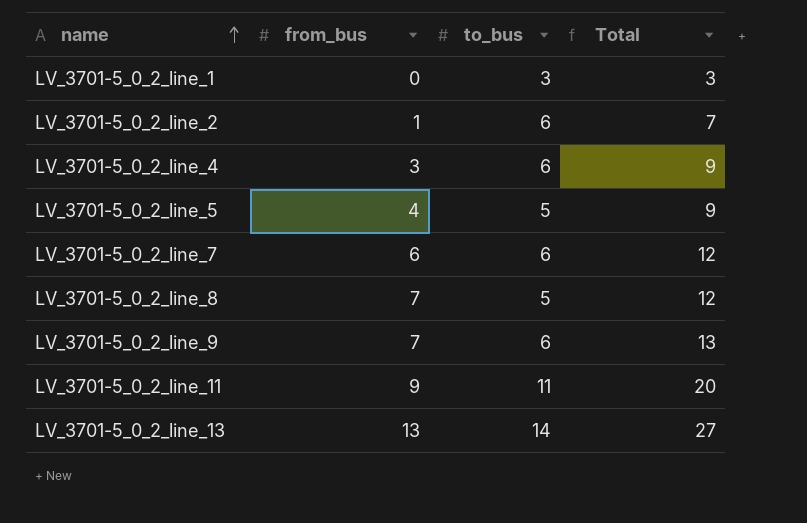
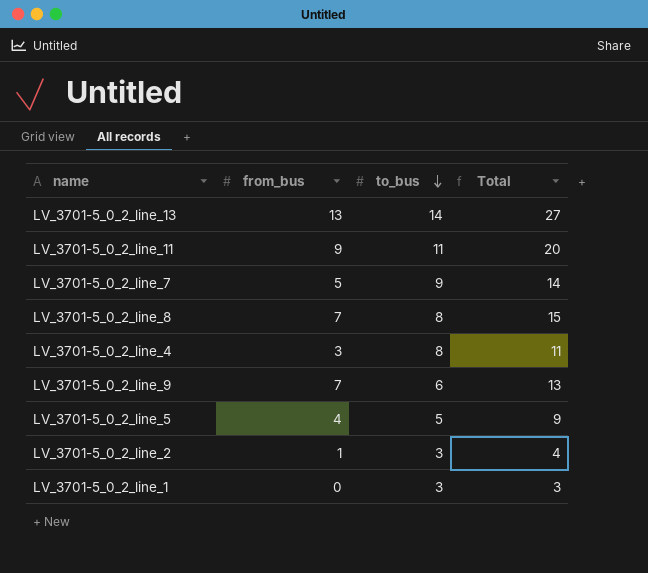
row order: name ascending -> to_bus descending
LV_3701-5_0_2_line_7 | from_bus: 6 -> 5
LV_3701-5_0_2_line_7 | to_bus: 6 -> 9
LV_3701-5_0_2_line_7 | Total: 12 -> 14
LV_3701-5_0_2_line_8 | to_bus: 5 -> 8
LV_3701-5_0_2_line_8 | Total: 12 -> 15
LV_3701-5_0_2_line_4 | to_bus: 6 -> 8
LV_3701-5_0_2_line_4 | Total: 9 -> 11
LV_3701-5_0_2_line_2 | to_bus: 6 -> 3
LV_3701-5_0_2_line_2 | Total: 7 -> 4

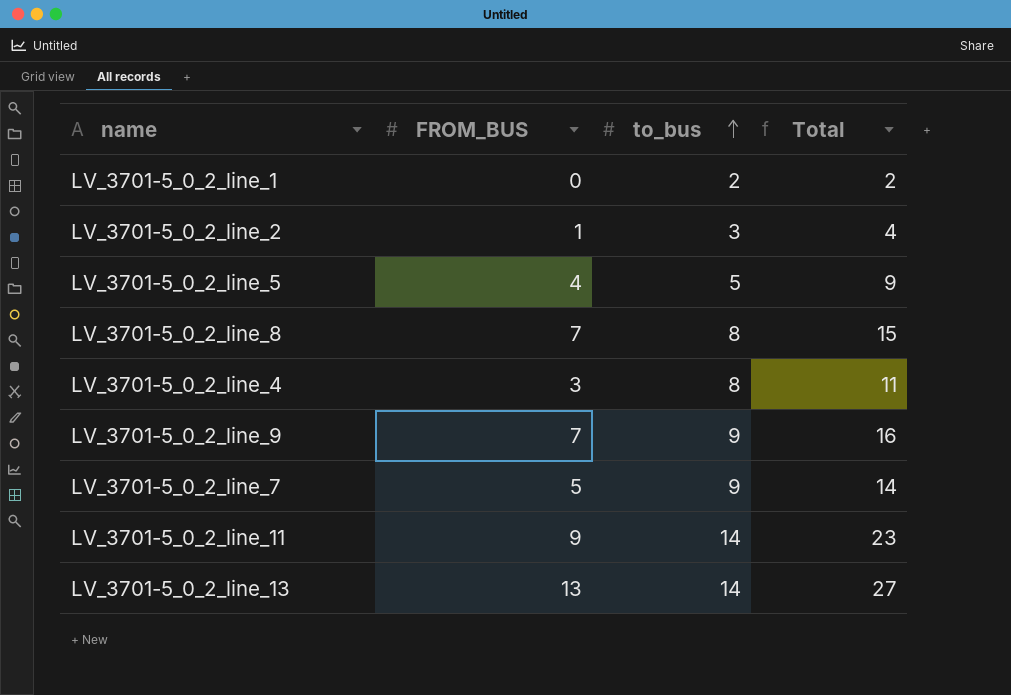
row order: to_bus descending -> to_bus ascending
column name: from_bus -> FROM_BUS
LV_3701-5_0_2_line_1 | to_bus: 3 -> 2
LV_3701-5_0_2_line_1 | Total: 3 -> 2
LV_3701-5_0_2_line_9 | to_bus: 6 -> 9
LV_3701-5_0_2_line_9 | Total: 13 -> 16
LV_3701-5_0_2_line_11 | to_bus: 11 -> 14
LV_3701-5_0_2_line_11 | Total: 20 -> 23

